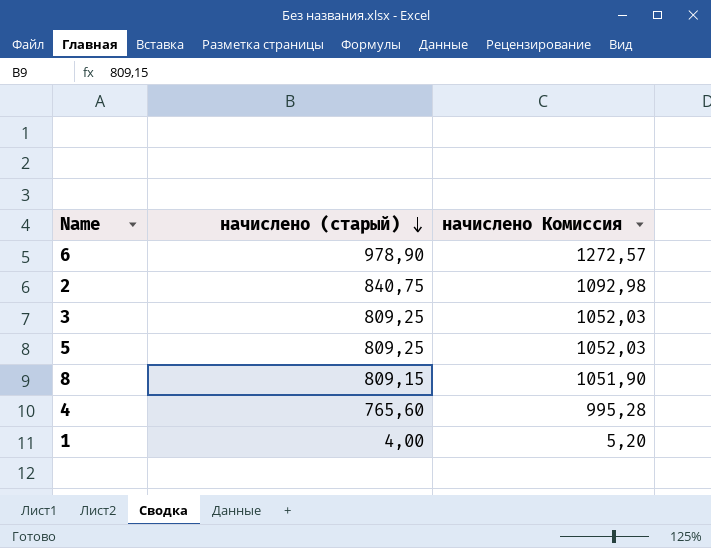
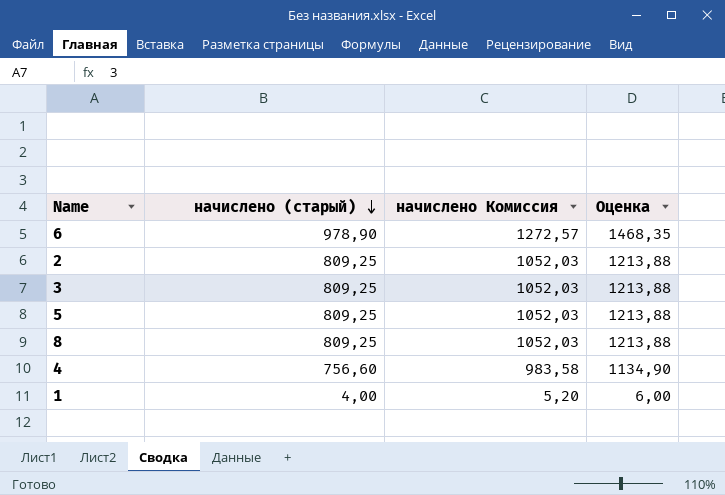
column Оценка | formula: none -> [начислено (старый)] * 1,5
2 | начислено (старый): 840,75 -> 809,25
2 | начислено Комиссия: 1092,98 -> 1052,03
8 | начислено (старый): 809,15 -> 809,25
8 | начислено Комиссия: 1051,90 -> 1052,03
4 | начислено (старый): 765,60 -> 756,60
4 | начислено Комиссия: 995,28 -> 983,58

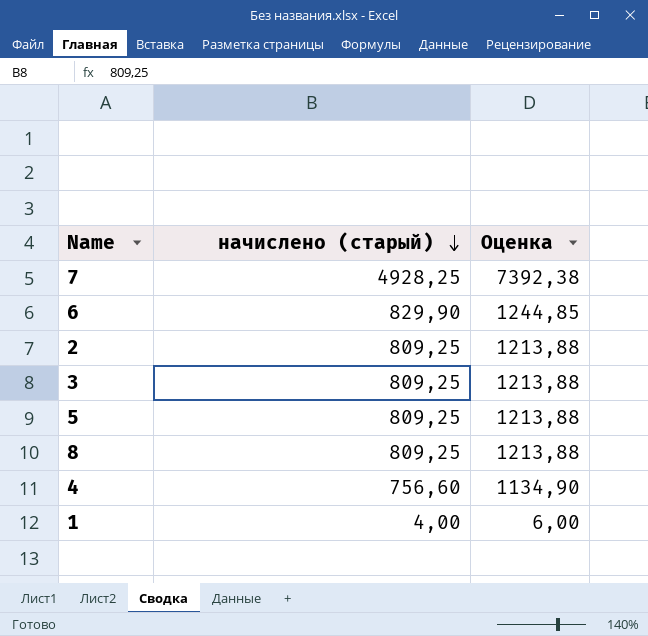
column начислено Комиссия | formula: [начислено (старый)] * 1,3 -> none
row 7: none -> 4928,25 | 7392,38
6 | начислено (старый): 978,90 -> 829,90
6 | Оценка: 1468,35 -> 1244,85

